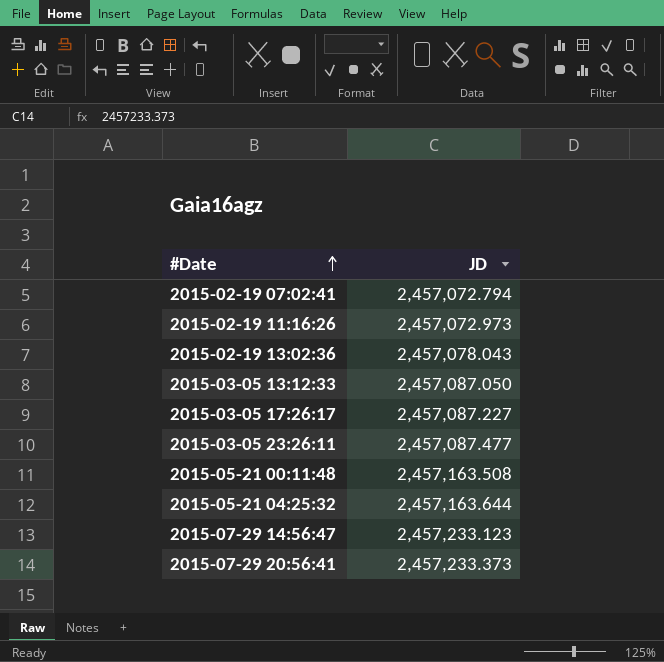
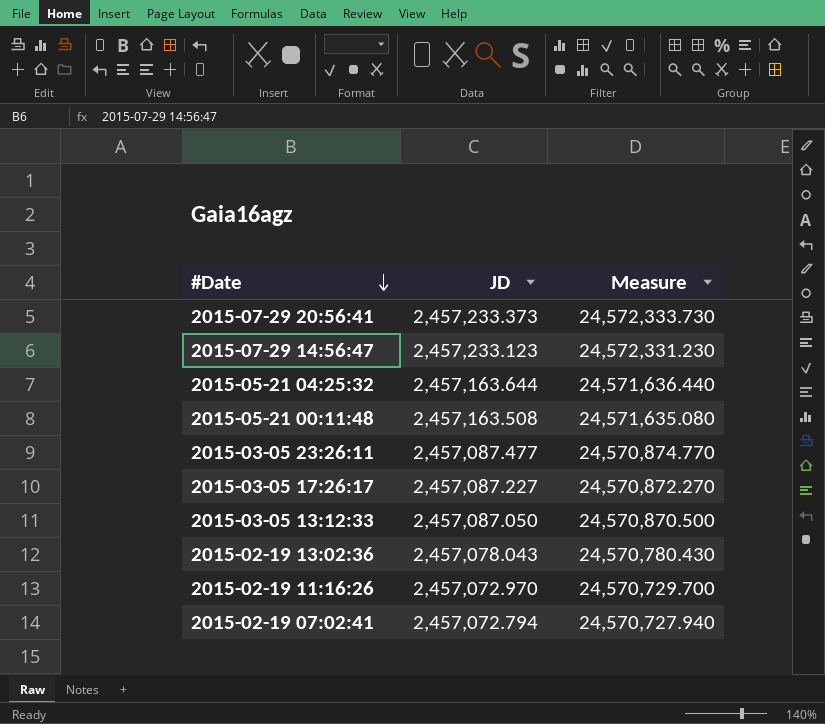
row order: #Date ascending -> #Date descending
column Measure | formula: none -> [JD] * 10
2015-02-19 11:16:26 | JD: 2,457,072.973 -> 2,457,072.970

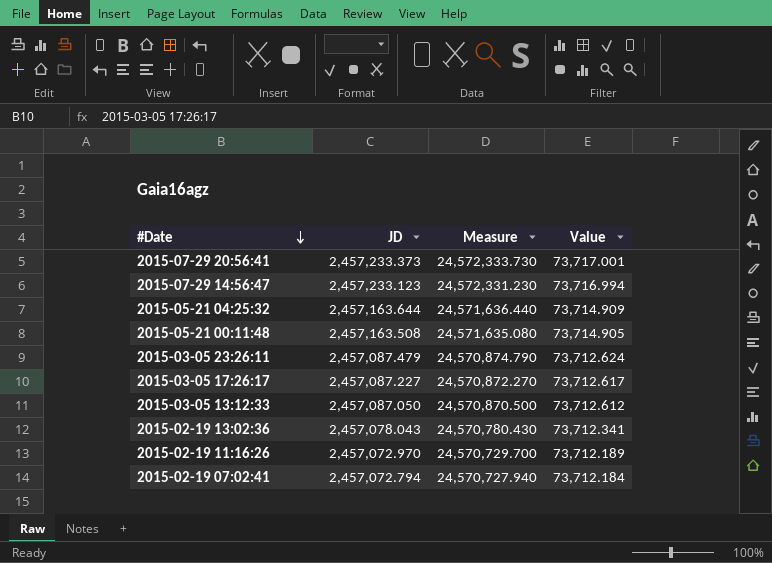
column Value | formula: none -> [JD] * 0.03
2015-03-05 23:26:11 | JD: 2,457,087.477 -> 2,457,087.479
2015-03-05 23:26:11 | Measure: 24,570,874.770 -> 24,570,874.790

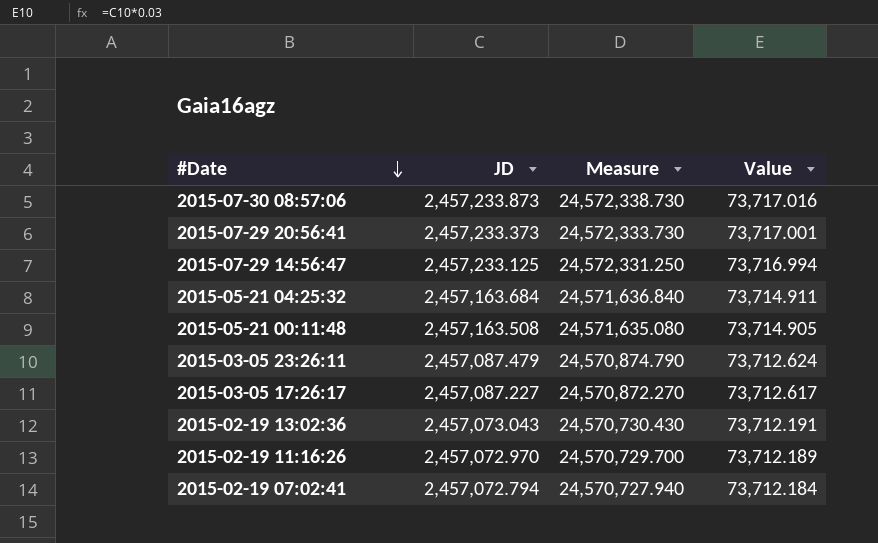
row 2015-03-05 13:12:33: 2,457,087.050 | 24,570,870.500 | 73,712.612 -> none
row 2015-07-30 08:57:06: none -> 2,457,233.873 | 24,572,338.730 | 73,717.016
2015-07-29 14:56:47 | JD: 2,457,233.123 -> 2,457,233.125
2015-07-29 14:56:47 | Measure: 24,572,331.230 -> 24,572,331.250
2015-05-21 04:25:32 | JD: 2,457,163.644 -> 2,457,163.684
2015-05-21 04:25:32 | Measure: 24,571,636.440 -> 24,571,636.840
2015-05-21 04:25:32 | Value: 73,714.909 -> 73,714.911
2015-02-19 13:02:36 | JD: 2,457,078.043 -> 2,457,073.043
2015-02-19 13:02:36 | Measure: 24,570,780.430 -> 24,570,730.430
2015-02-19 13:02:36 | Value: 73,712.341 -> 73,712.191

